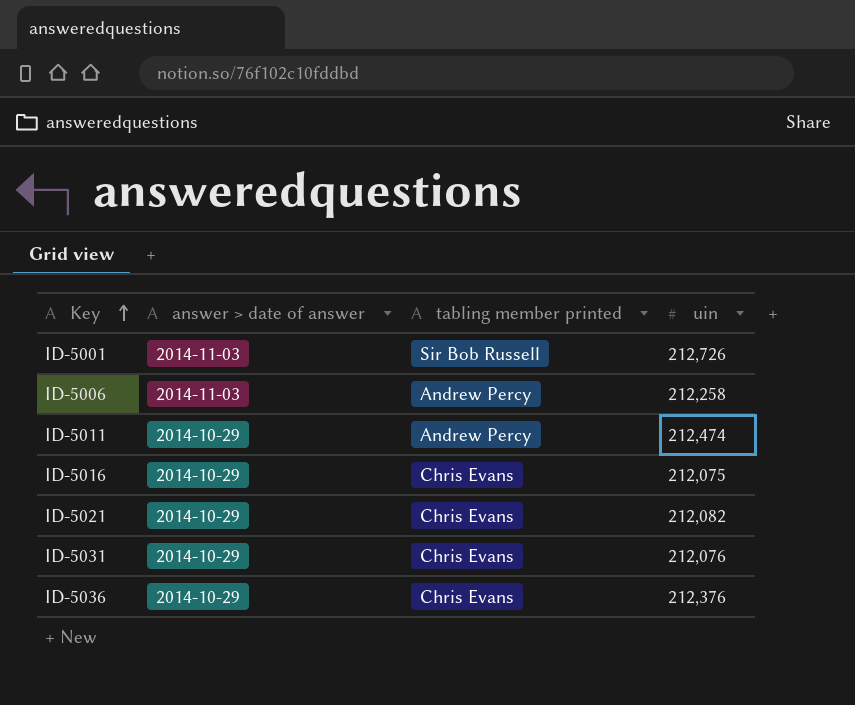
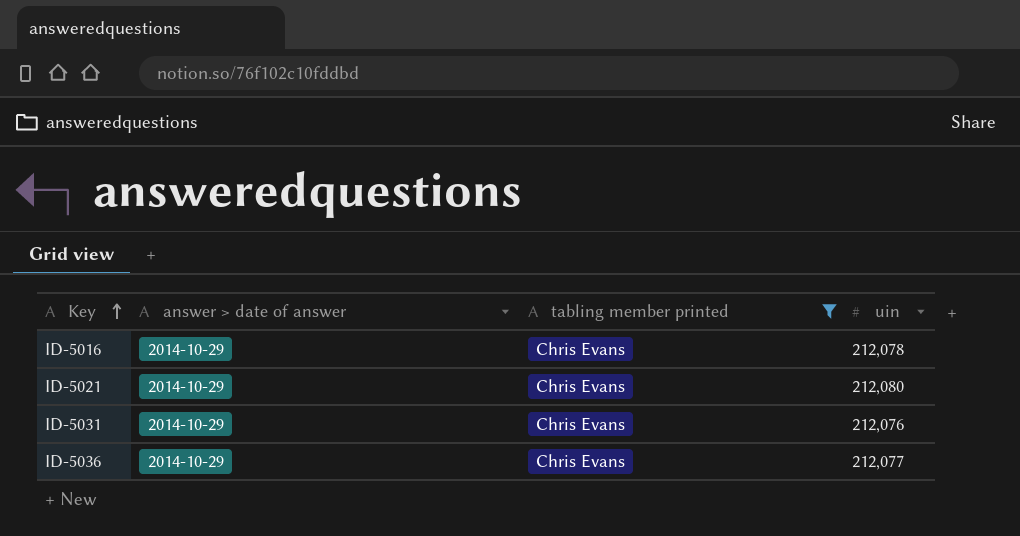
filter: none -> tabling member printed = Chris Evans
ID-5016 | uin: 212,075 -> 212,078
ID-5021 | uin: 212,082 -> 212,080
ID-5036 | uin: 212,376 -> 212,077

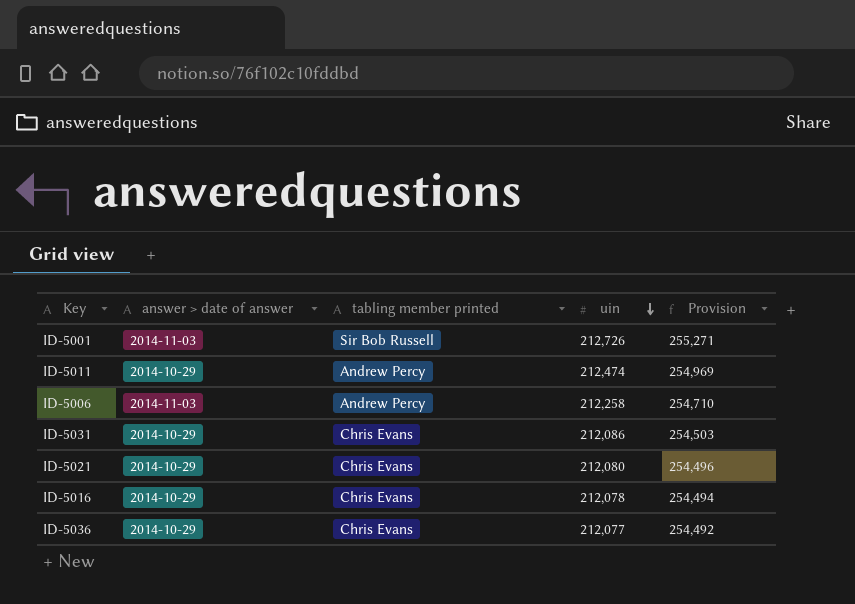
filter: tabling member printed = Chris Evans -> none
row order: Key ascending -> uin descending
column Provision | formula: none -> [uin] * 1.2
ID-5031 | uin: 212,076 -> 212,086

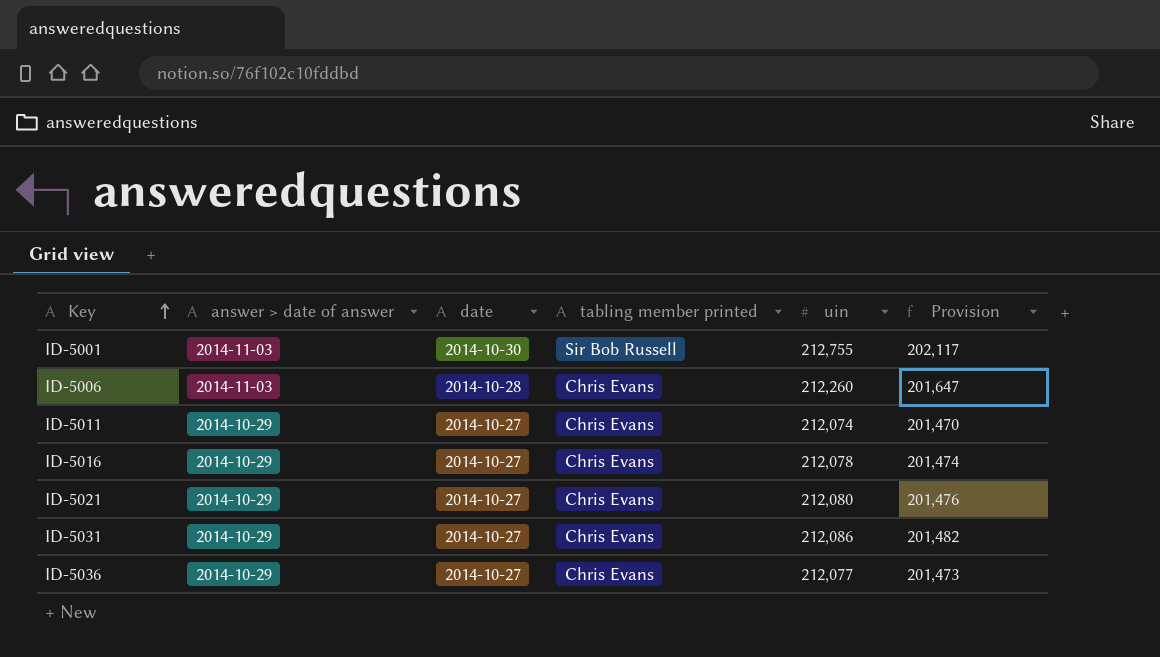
row order: uin descending -> Key ascending
column date | position: none -> 3
column Provision | formula: [uin] * 1.2 -> [uin] * 0.95
ID-5001 | uin: 212,726 -> 212,755
ID-5006 | tabling member printed: Andrew Percy -> Chris Evans
ID-5006 | uin: 212,258 -> 212,260
ID-5011 | tabling member printed: Andrew Percy -> Chris Evans
ID-5011 | uin: 212,474 -> 212,074

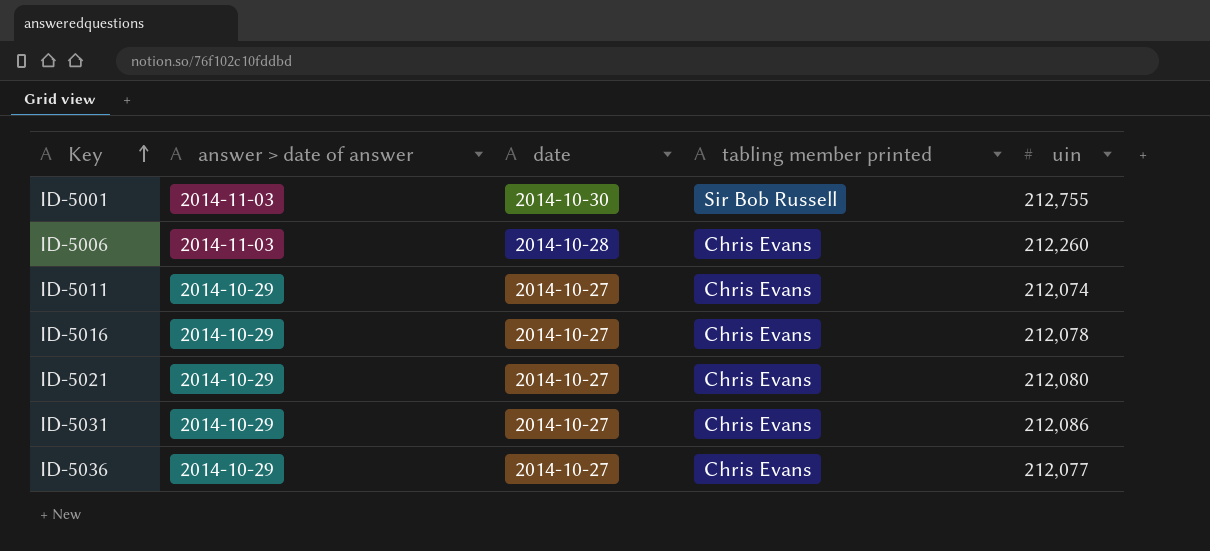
column Provision | formula: [uin] * 0.95 -> none

